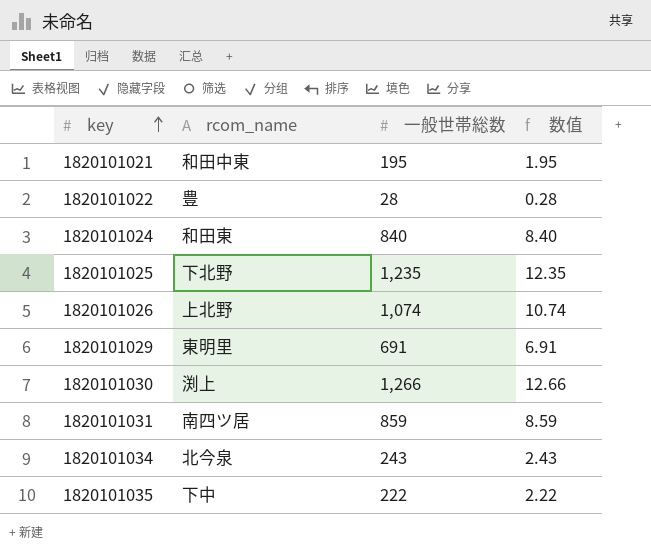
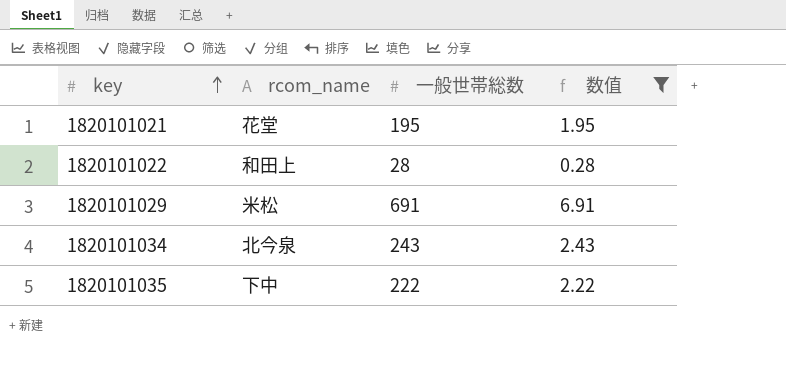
filter: none -> 数值 <= 6.91
1820101021 | rcom_name: 和田中東 -> 花堂
1820101022 | rcom_name: 豊 -> 和田上
1820101029 | rcom_name: 東明里 -> 米松

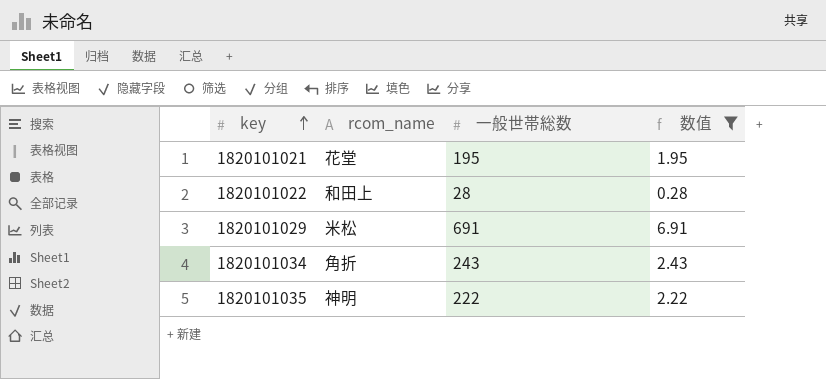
1820101034 | rcom_name: 北今泉 -> 角折
1820101035 | rcom_name: 下中 -> 神明

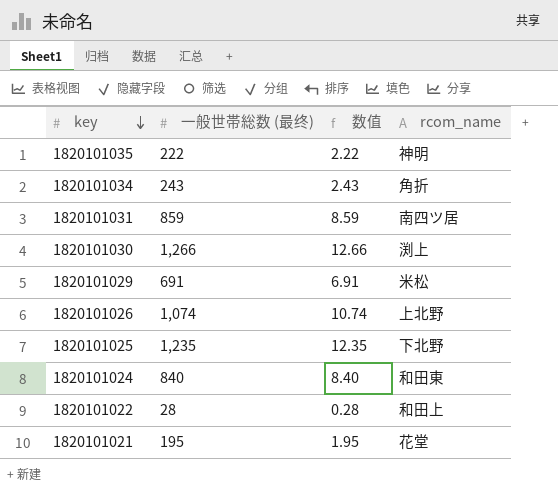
filter: 数值 <= 6.91 -> none
row order: key ascending -> key descending
column name: 一般世帯総数 -> 一般世帯総数 (最终)
column rcom_name | position: 2 -> 4

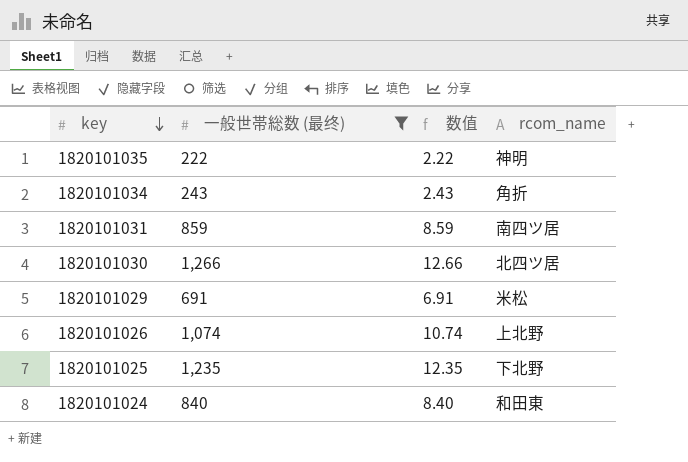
filter: none -> 一般世帯総数 (最终) >= 222
1820101030 | rcom_name: 渕上 -> 北四ツ居

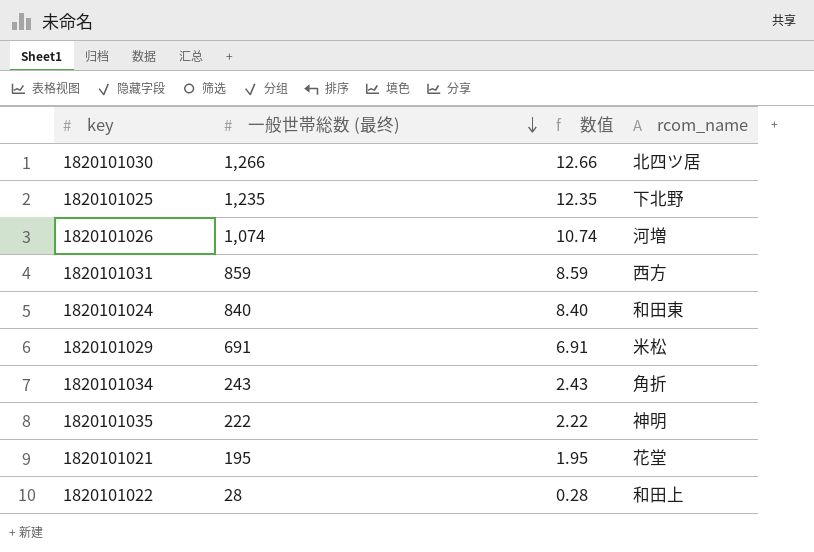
filter: 一般世帯総数 (最终) >= 222 -> none
row order: key descending -> 一般世帯総数 (最终) descending
1820101026 | rcom_name: 上北野 -> 河増
1820101031 | rcom_name: 南四ツ居 -> 西方

